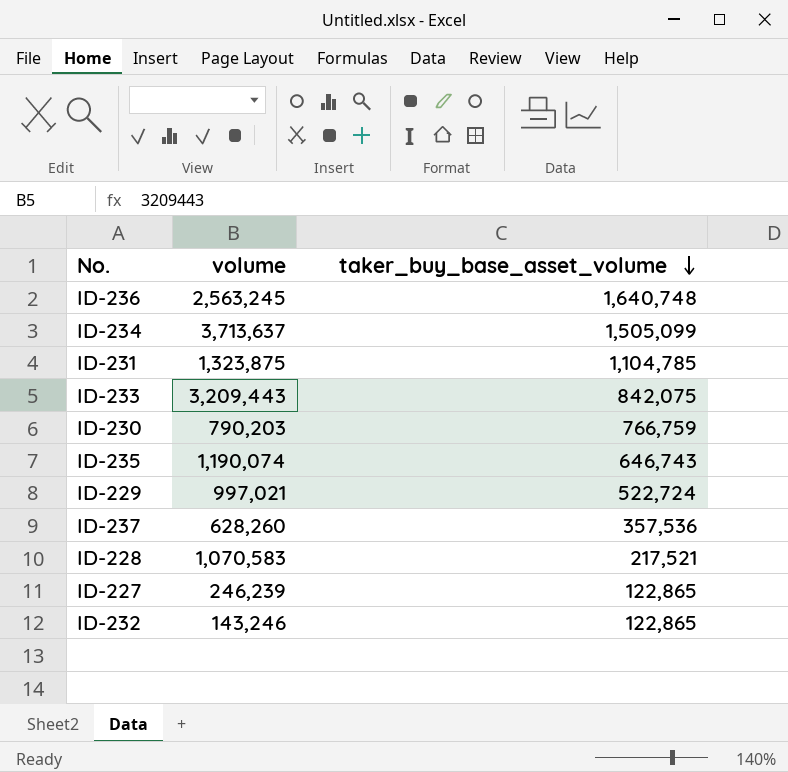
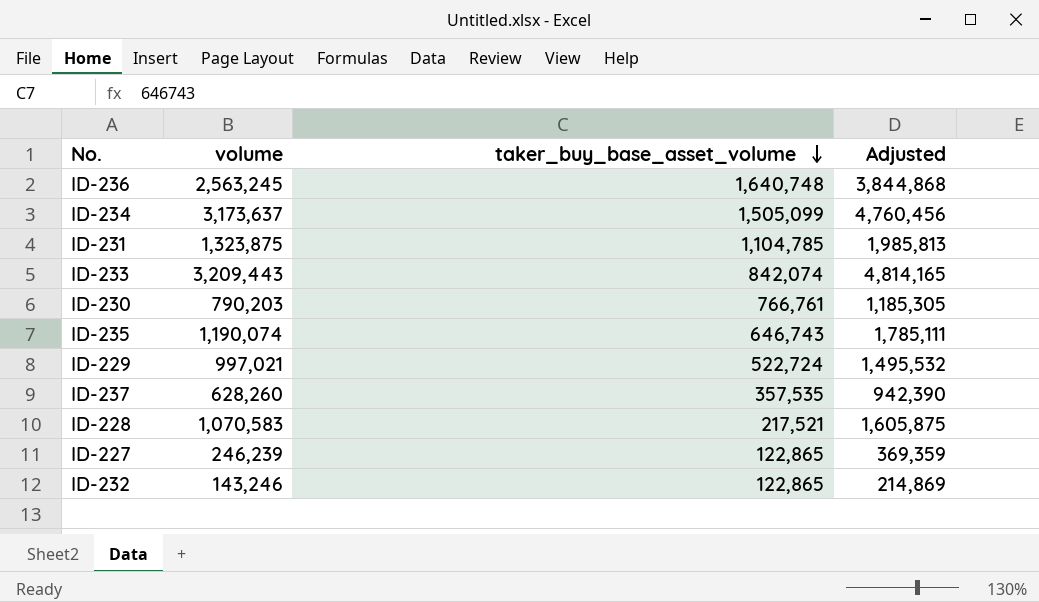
column Adjusted | formula: none -> [volume] * 1.5
ID-234 | volume: 3,713,637 -> 3,173,637
ID-233 | taker_buy_base_asset_volume: 842,075 -> 842,074
ID-230 | taker_buy_base_asset_volume: 766,759 -> 766,761
ID-237 | taker_buy_base_asset_volume: 357,536 -> 357,535

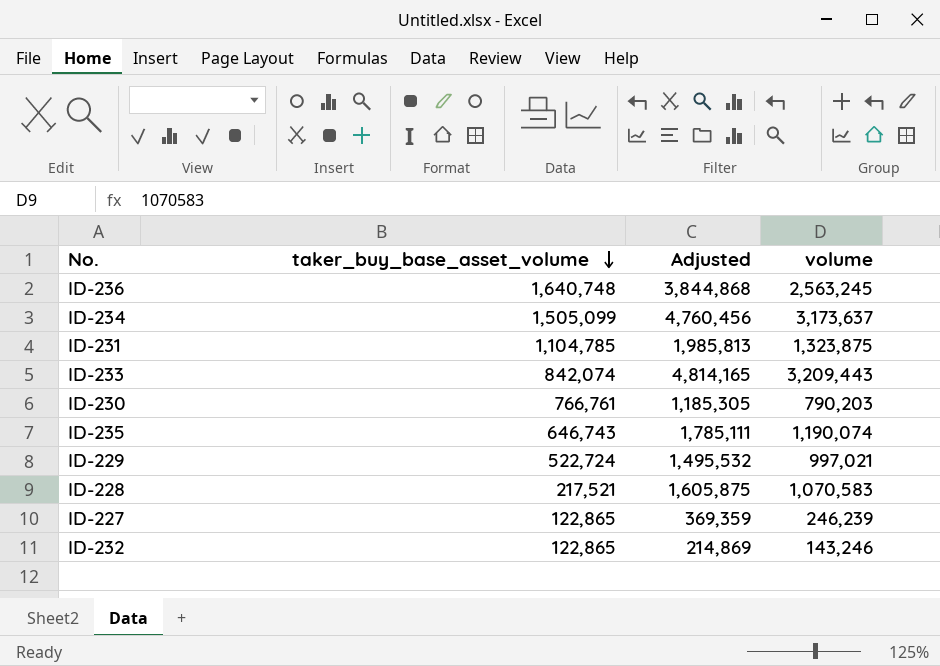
column volume | position: 2 -> 4
row ID-237: 628,260 | 357,535 | 942,390 -> none

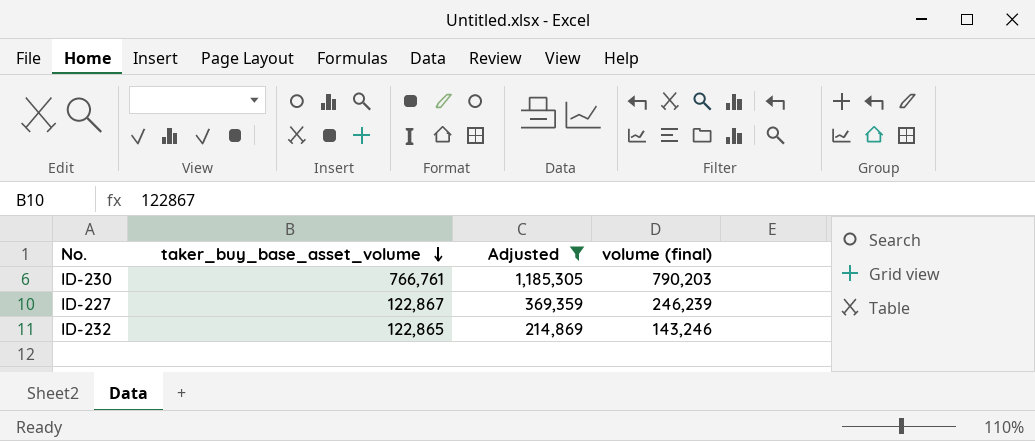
filter: none -> Adjusted <= 1,185,305
column name: volume -> volume (final)
ID-227 | taker_buy_base_asset_volume: 122,865 -> 122,867

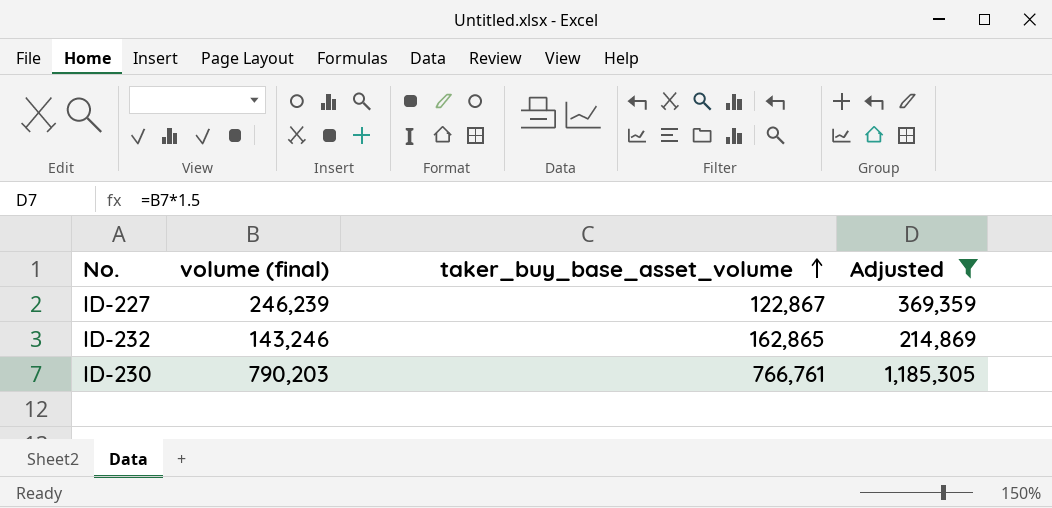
row order: taker_buy_base_asset_volume descending -> taker_buy_base_asset_volume ascending
column volume (final) | position: 4 -> 2
ID-232 | taker_buy_base_asset_volume: 122,865 -> 162,865

